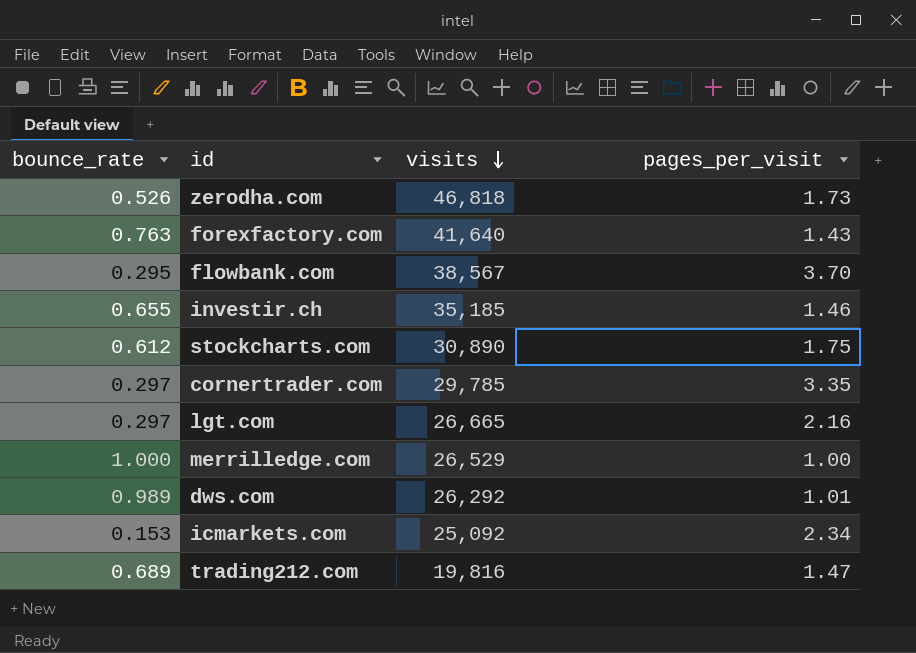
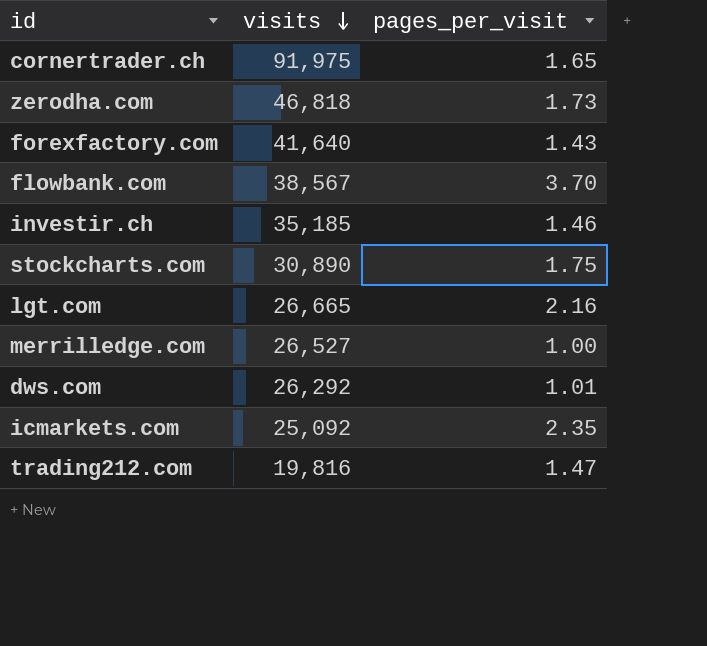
column bounce_rate | position: 1 -> none
row cornertrader.com: 0.297 | 29,785 | 3.35 -> none
row cornertrader.ch: none -> 91,975 | 1.65
merrilledge.com | visits: 26,529 -> 26,527
icmarkets.com | pages_per_visit: 2.34 -> 2.35

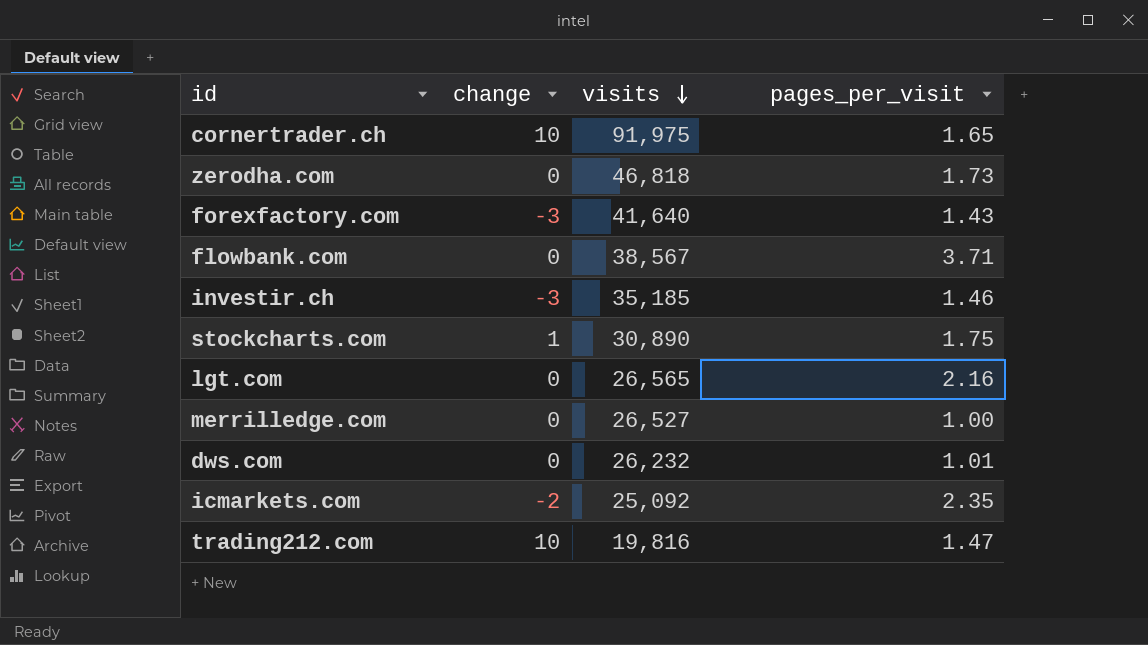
column change | position: none -> 2
flowbank.com | pages_per_visit: 3.70 -> 3.71
lgt.com | visits: 26,665 -> 26,565
dws.com | visits: 26,292 -> 26,232

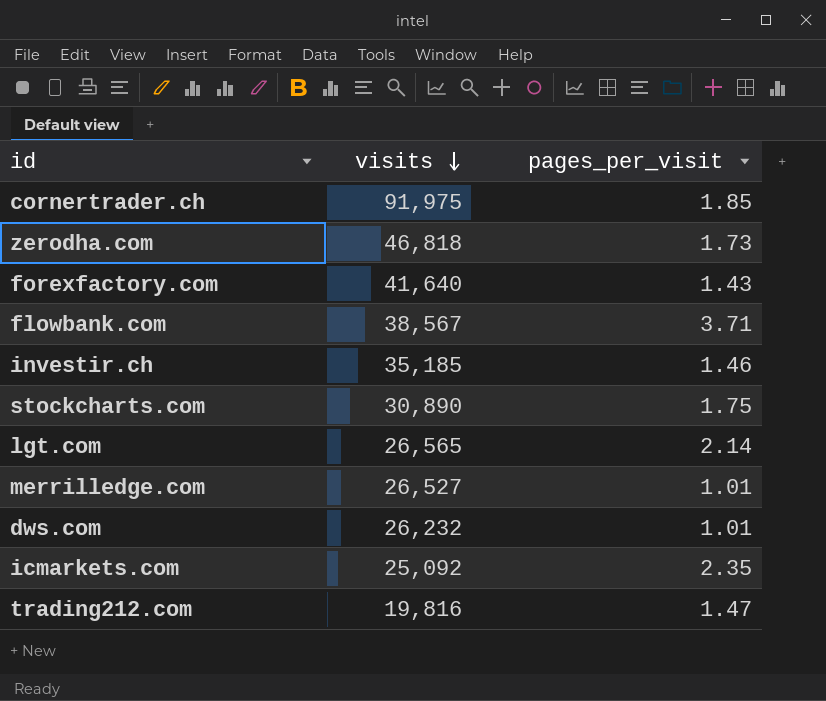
column change | position: 2 -> none
cornertrader.ch | pages_per_visit: 1.65 -> 1.85
lgt.com | pages_per_visit: 2.16 -> 2.14
merrilledge.com | pages_per_visit: 1.00 -> 1.01

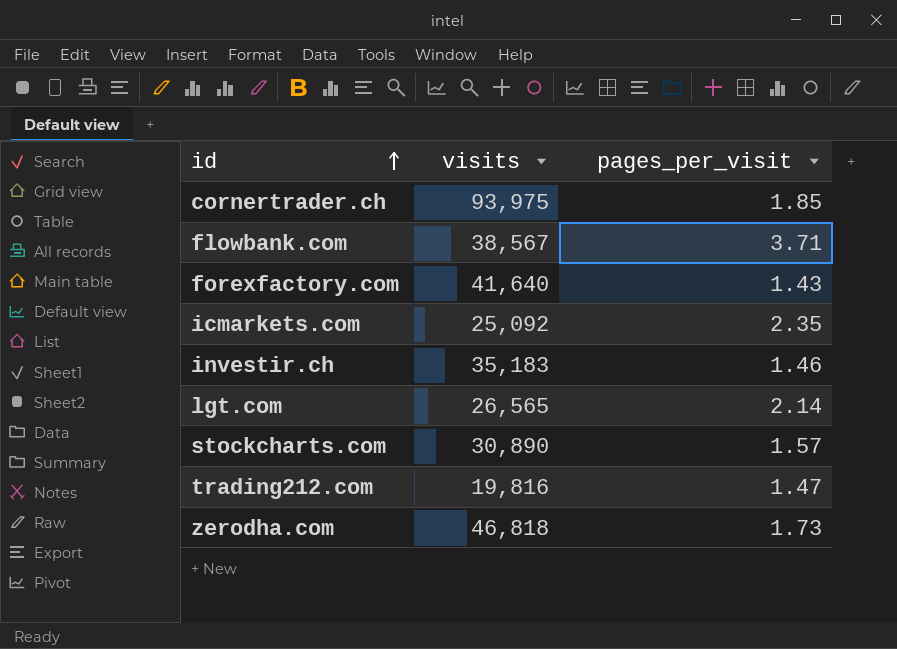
row order: visits descending -> id ascending
row merrilledge.com: 26,527 | 1.01 -> none
row dws.com: 26,232 | 1.01 -> none
cornertrader.ch | visits: 91,975 -> 93,975
investir.ch | visits: 35,185 -> 35,183
stockcharts.com | pages_per_visit: 1.75 -> 1.57

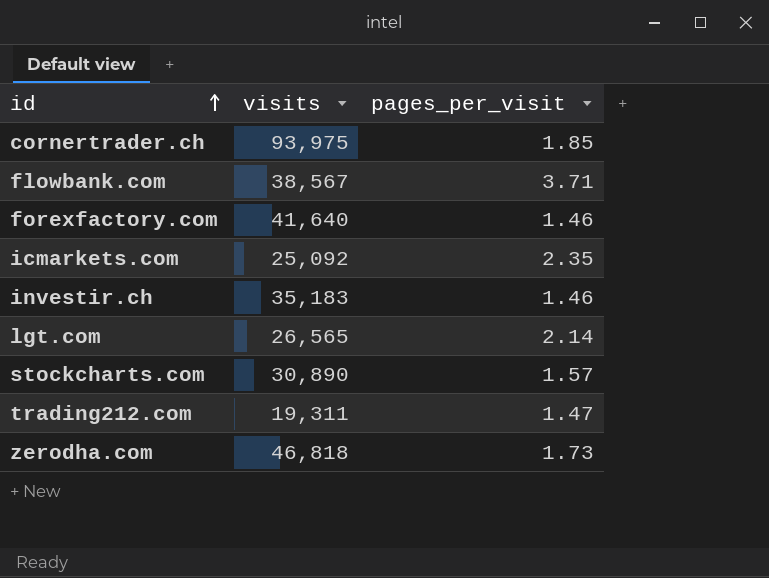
forexfactory.com | pages_per_visit: 1.43 -> 1.46
trading212.com | visits: 19,816 -> 19,311

